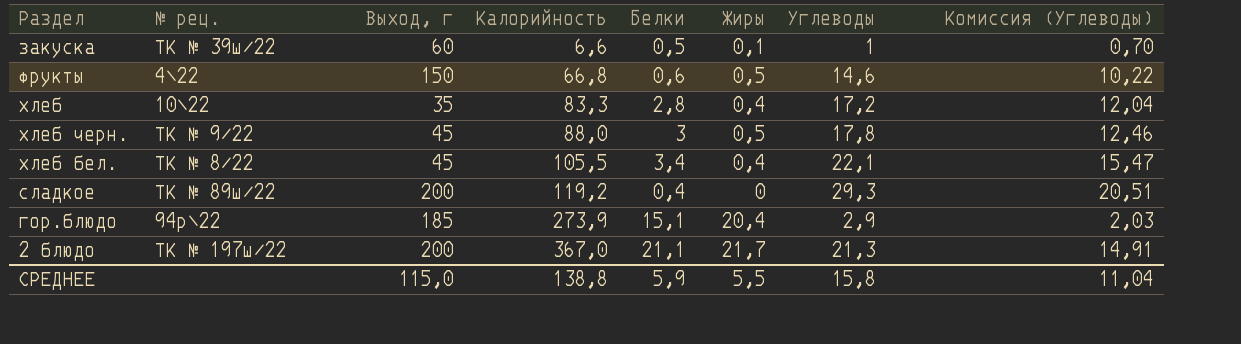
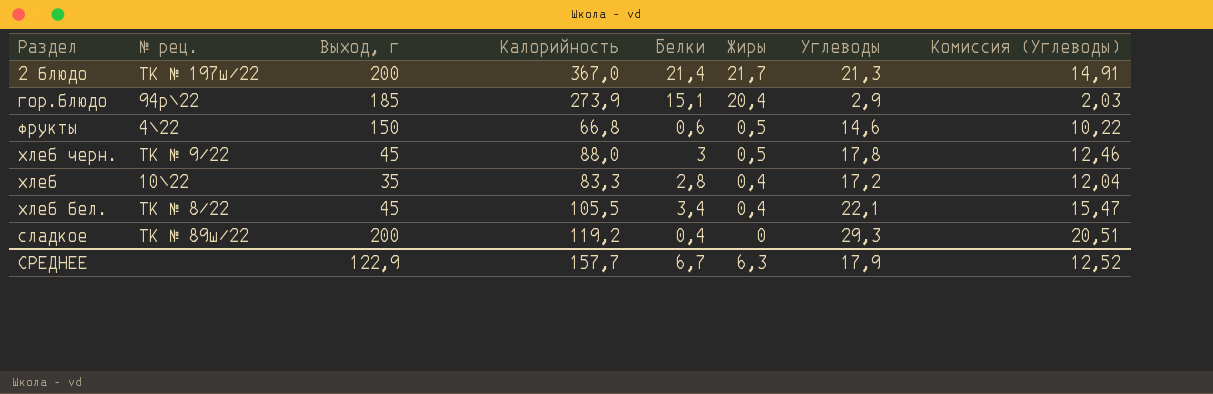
row order: Калорийность ascending -> Жиры descending
row закуска: ТК № 39ш/22 | 60 | 6,6 | 0,5 | 0,1 | 1 | 0,70 -> none
2 блюдо | Белки: 21,1 -> 21,4
СРЕДНЕЕ | Выход, г: 115,0 -> 122,9
СРЕДНЕЕ | Калорийность: 138,8 -> 157,7
СРЕДНЕЕ | Белки: 5,9 -> 6,7
СРЕДНЕЕ | Жиры: 5,5 -> 6,3
СРЕДНЕЕ | Углеводы: 15,8 -> 17,9
СРЕДНЕЕ | Комиссия (Углеводы): 11,04 -> 12,52

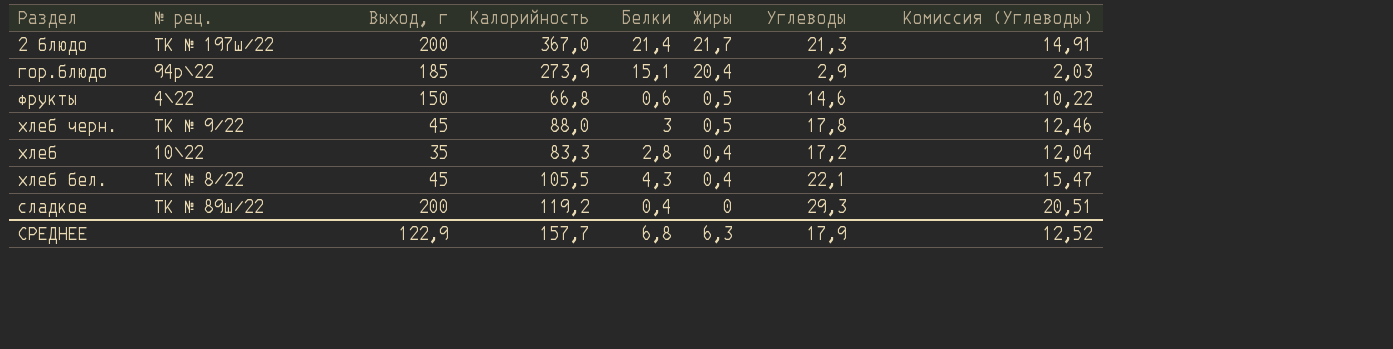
хлеб бел. | Белки: 3,4 -> 4,3
СРЕДНЕЕ | Белки: 6,7 -> 6,8

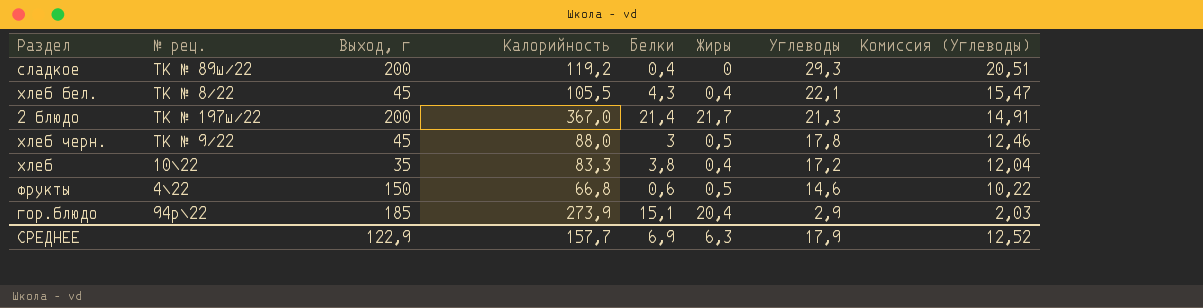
row order: Жиры descending -> Углеводы descending
хлеб | Белки: 2,8 -> 3,8
СРЕДНЕЕ | Белки: 6,8 -> 6,9

